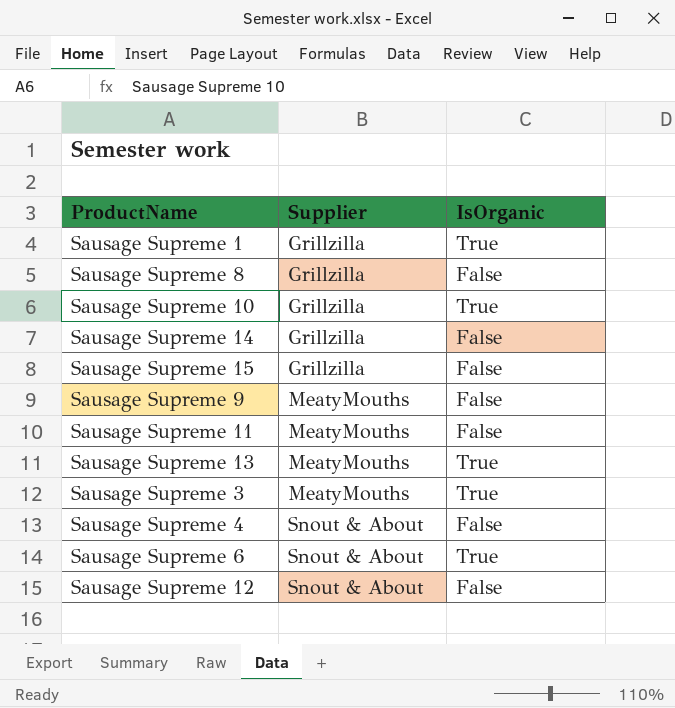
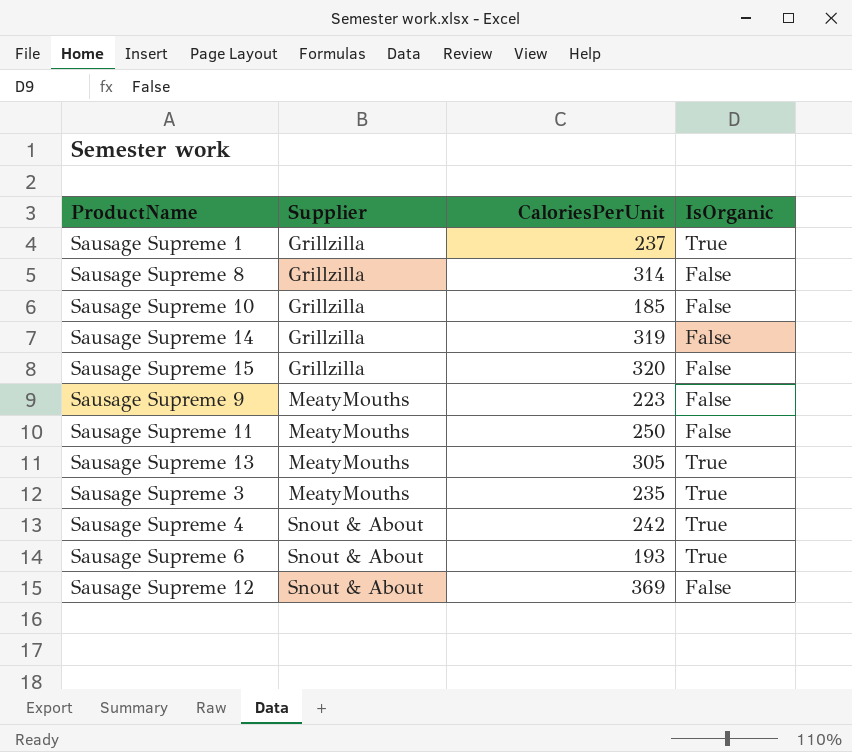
column CaloriesPerUnit | position: none -> 3
Sausage Supreme 10 | IsOrganic: True -> False
Sausage Supreme 4 | IsOrganic: False -> True

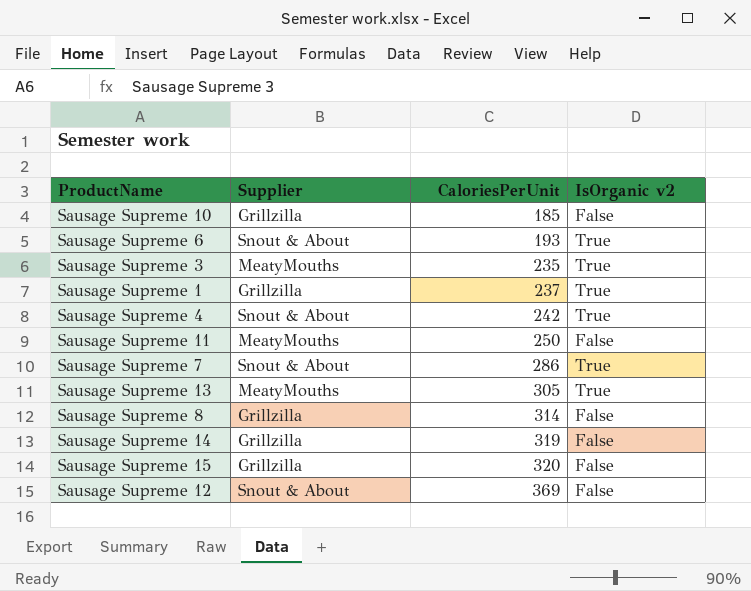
row order: Supplier ascending -> CaloriesPerUnit ascending
column name: IsOrganic -> IsOrganic v2
row Sausage Supreme 9: MeatyMouths | 223 | False -> none
row Sausage Supreme 7: none -> Snout & About | 286 | True

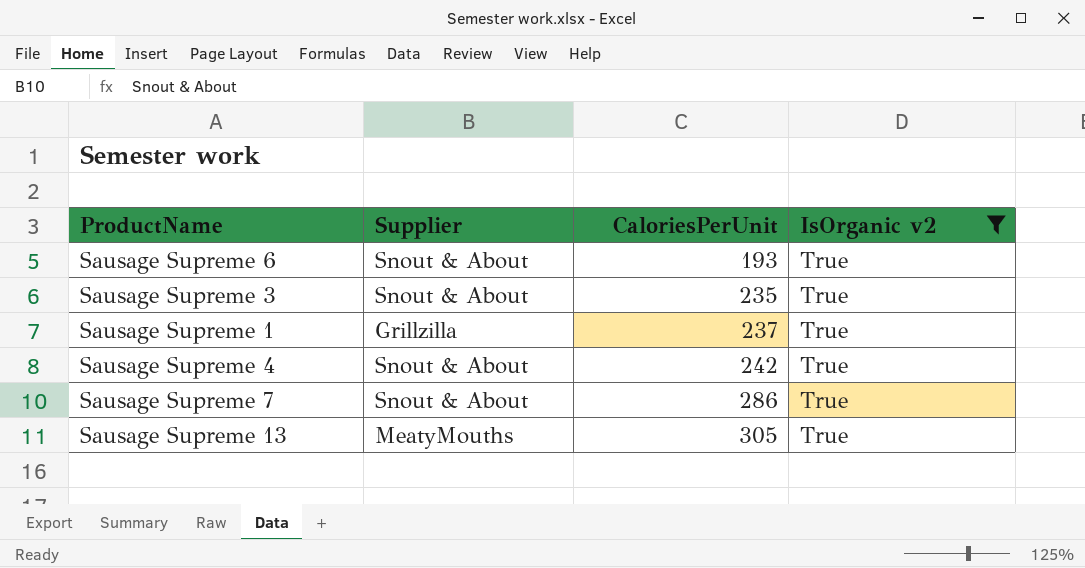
filter: none -> IsOrganic v2 = True
Sausage Supreme 3 | Supplier: MeatyMouths -> Snout & About

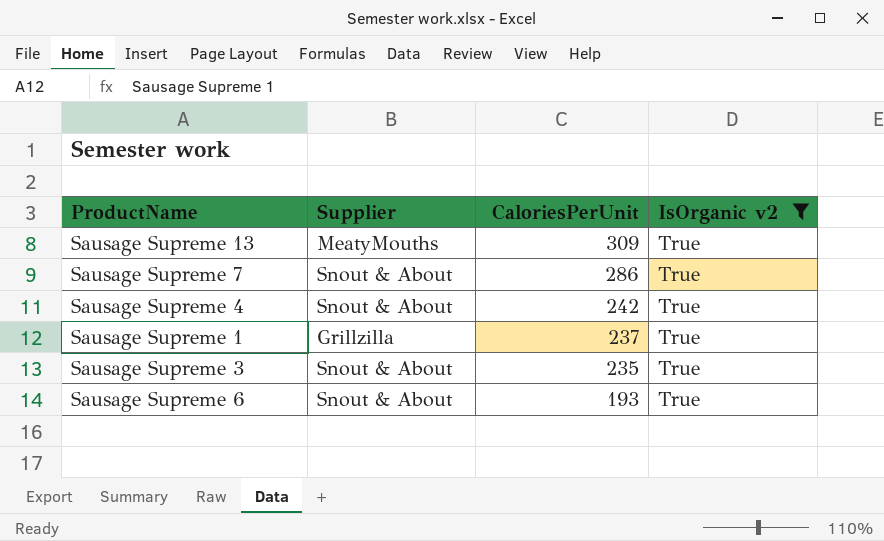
row order: CaloriesPerUnit ascending -> CaloriesPerUnit descending
Sausage Supreme 13 | CaloriesPerUnit: 305 -> 309

